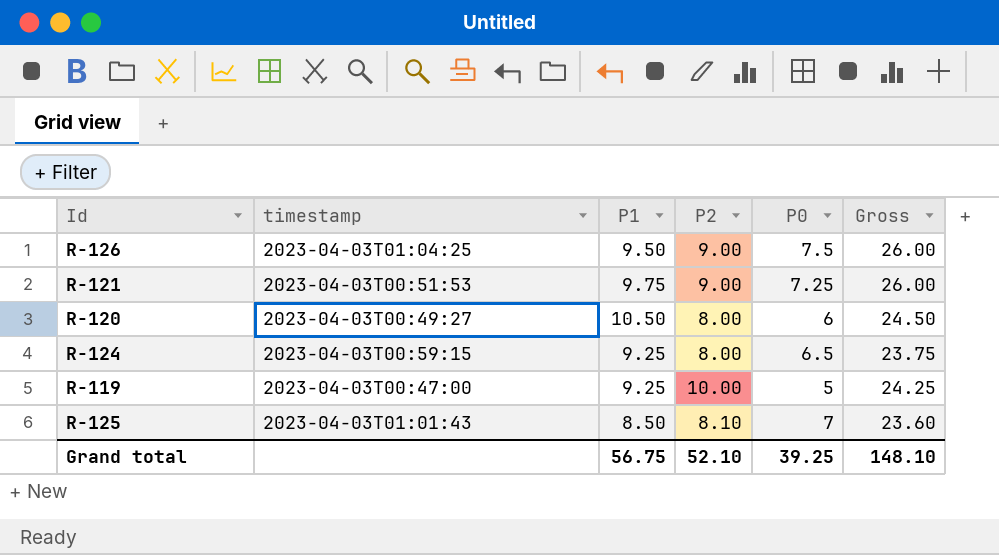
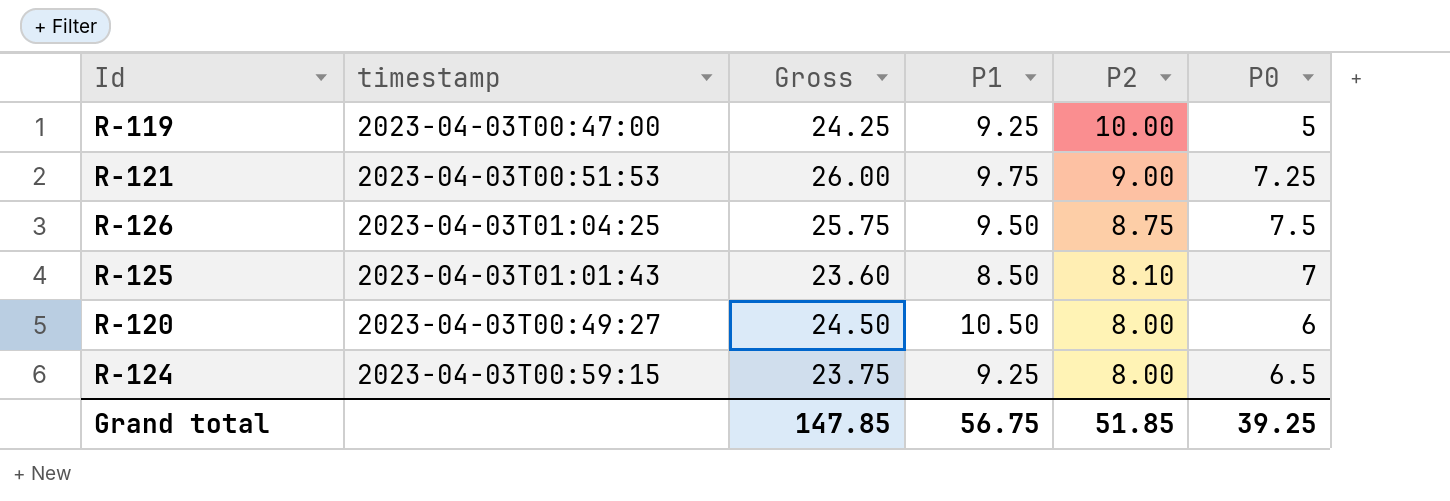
row order: none -> P2 descending
column Gross | position: 6 -> 3
R-126 | Gross: 26.00 -> 25.75
R-126 | P2: 9.00 -> 8.75
Grand total | Gross: 148.10 -> 147.85
Grand total | P2: 52.10 -> 51.85

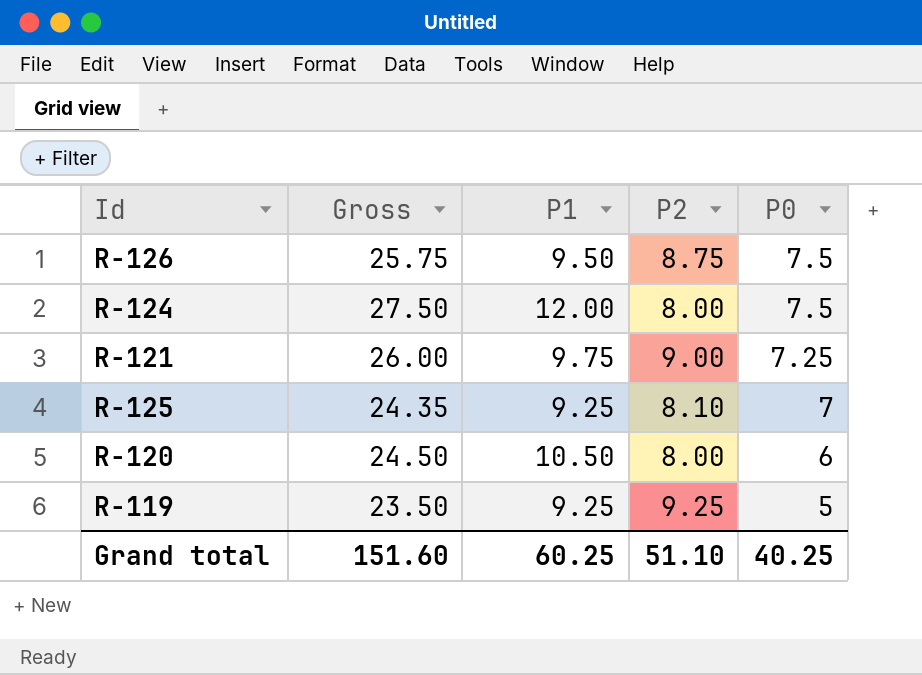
row order: P2 descending -> P0 descending
column timestamp | position: 2 -> none
R-124 | Gross: 23.75 -> 27.50
R-124 | P1: 9.25 -> 12.00
R-124 | P0: 6.5 -> 7.5
R-125 | Gross: 23.60 -> 24.35
R-125 | P1: 8.50 -> 9.25
R-119 | Gross: 24.25 -> 23.50
R-119 | P2: 10.00 -> 9.25
Grand total | Gross: 147.85 -> 151.60
Grand total | P1: 56.75 -> 60.25
Grand total | P2: 51.85 -> 51.10
Grand total | P0: 39.25 -> 40.25

